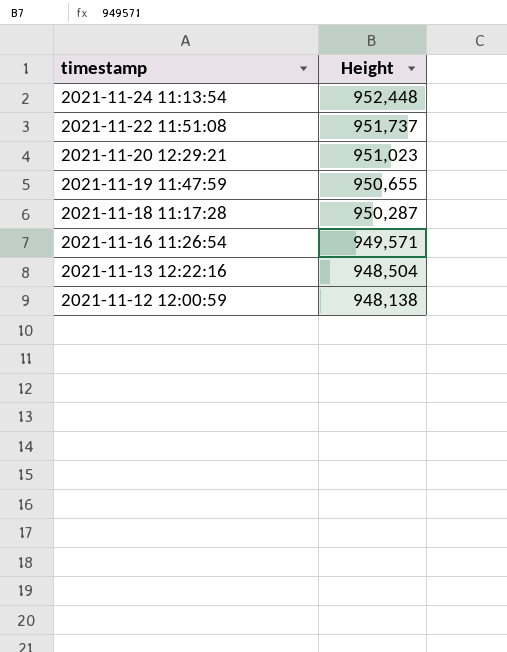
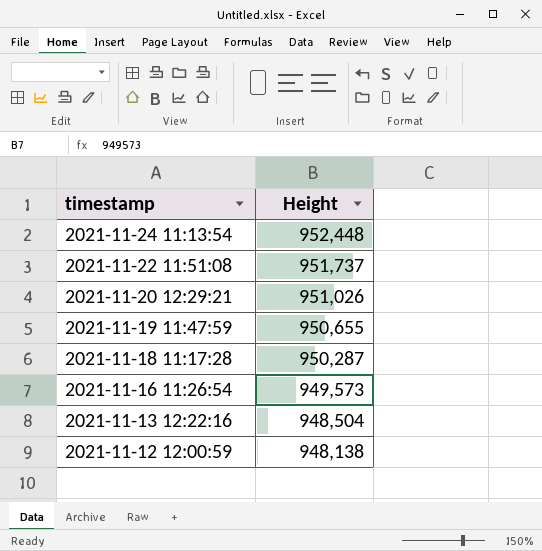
2021-11-20 12:29:21 | Height: 951,023 -> 951,026
2021-11-16 11:26:54 | Height: 949,571 -> 949,573

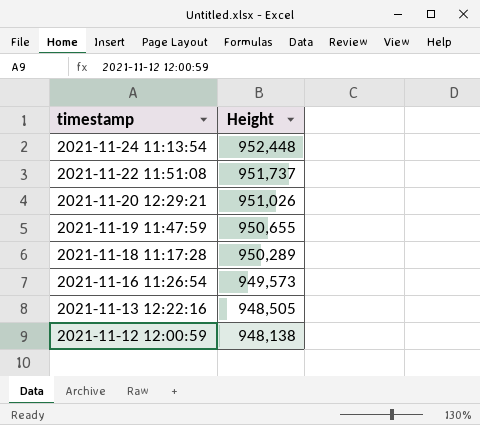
2021-11-18 11:17:28 | Height: 950,287 -> 950,289
2021-11-13 12:22:16 | Height: 948,504 -> 948,505

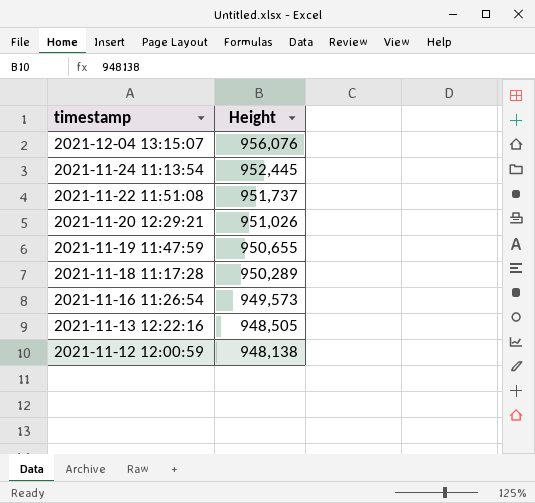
row 2021-12-04 13:15:07: none -> 956,076
2021-11-24 11:13:54 | Height: 952,448 -> 952,445

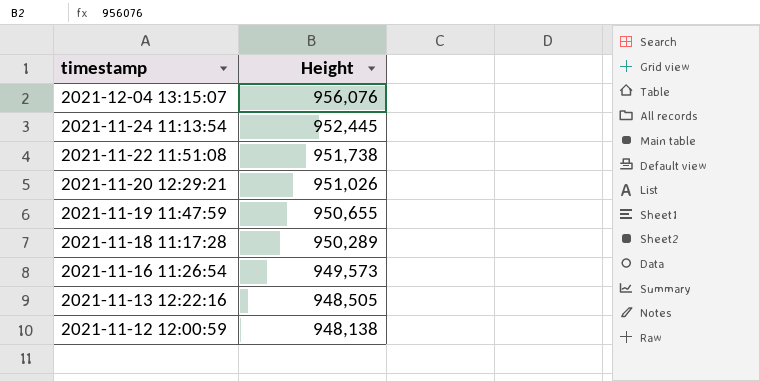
2021-11-22 11:51:08 | Height: 951,737 -> 951,738

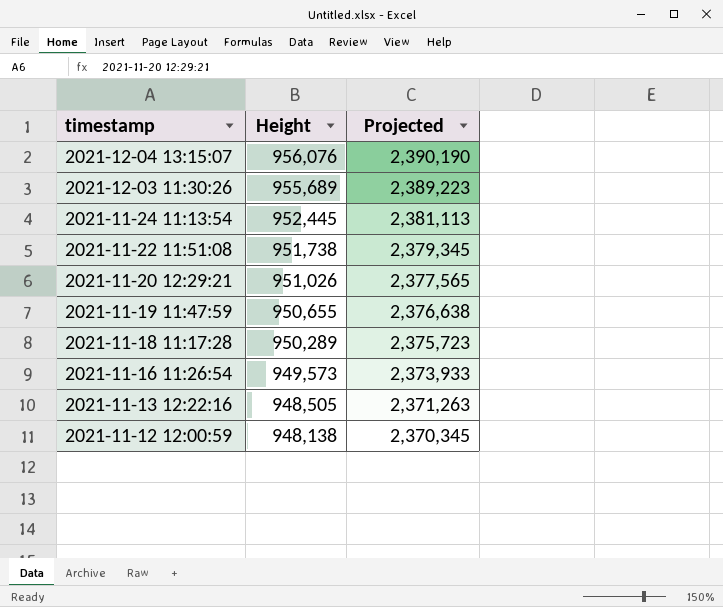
column Projected | formula: none -> [Height] * 2.5
row 2021-12-03 11:30:26: none -> 955,689 | 2,389,223

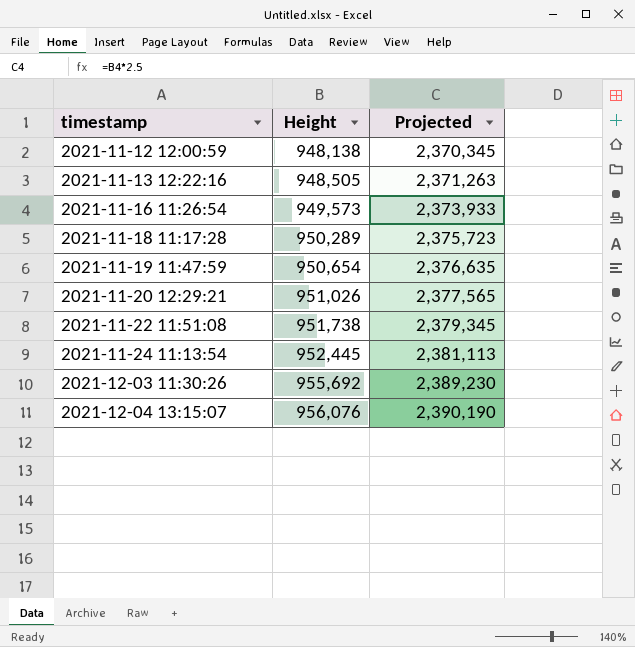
row order: timestamp descending -> timestamp ascending
2021-11-19 11:47:59 | Height: 950,655 -> 950,654
2021-11-19 11:47:59 | Projected: 2,376,638 -> 2,376,635
2021-12-03 11:30:26 | Height: 955,689 -> 955,692
2021-12-03 11:30:26 | Projected: 2,389,223 -> 2,389,230

